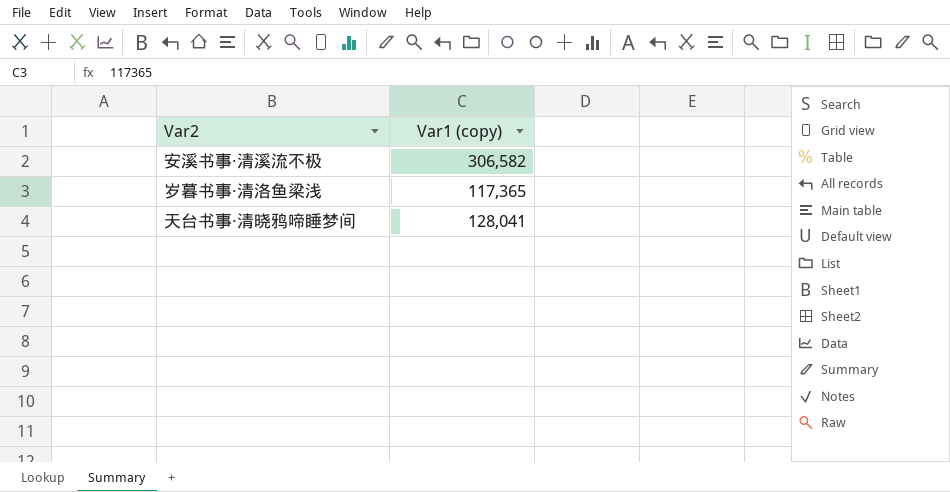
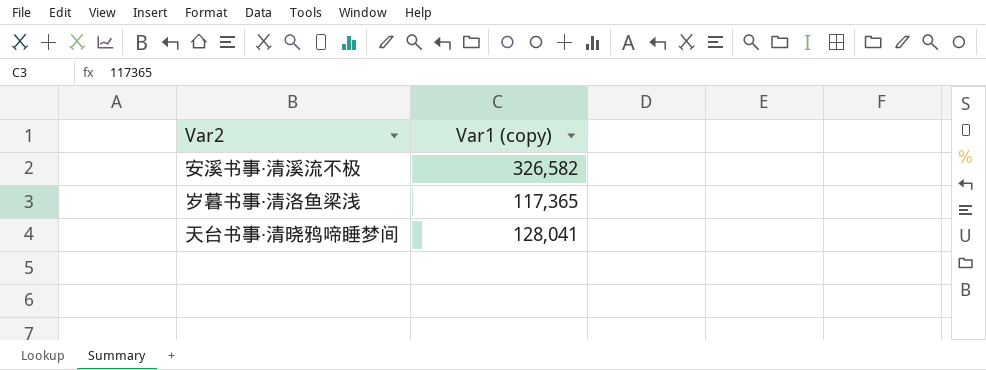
安溪书事·清溪流不极 | Var1 (copy): 306,582 -> 326,582

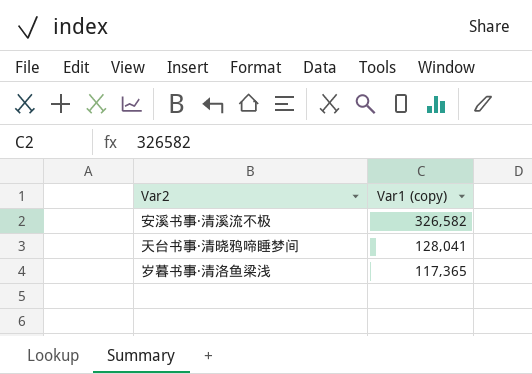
row order: none -> Var1 (copy) descending

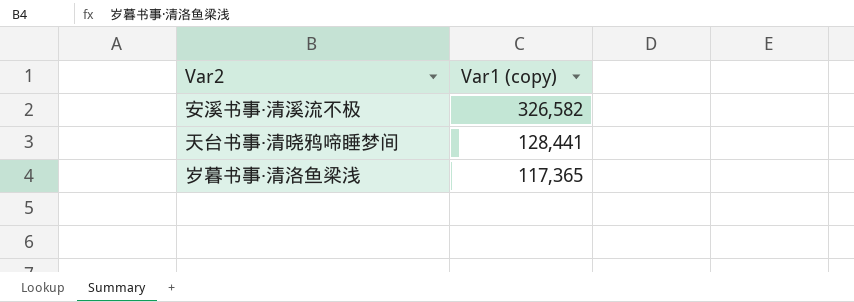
天台书事·清晓鸦啼睡梦间 | Var1 (copy): 128,041 -> 128,441

